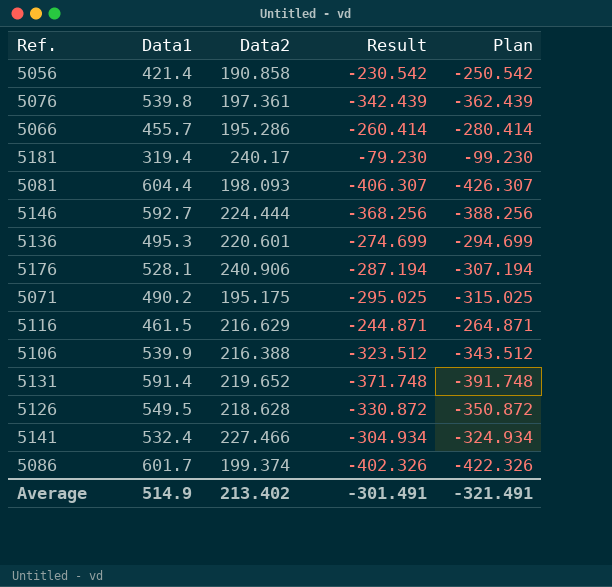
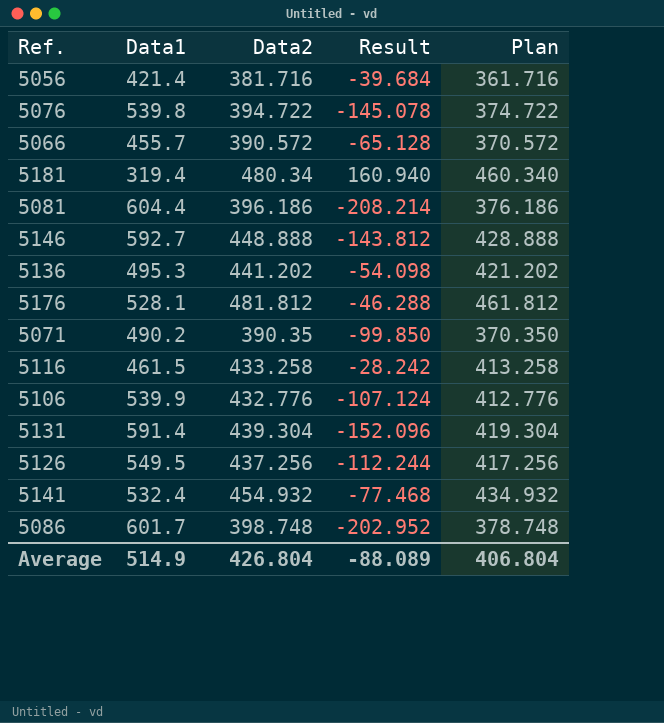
column Plan | formula: [Result] - 20 -> [Data2] - 20
5056 | Data2: 190.858 -> 381.716
5056 | Result: -230.542 -> -39.684
5076 | Data2: 197.361 -> 394.722
5076 | Result: -342.439 -> -145.078
5066 | Data2: 195.286 -> 390.572
5066 | Result: -260.414 -> -65.128
5181 | Data2: 240.17 -> 480.34
5181 | Result: -79.230 -> 160.940
5081 | Data2: 198.093 -> 396.186
5081 | Result: -406.307 -> -208.214
5146 | Data2: 224.444 -> 448.888
5146 | Result: -368.256 -> -143.812
5136 | Data2: 220.601 -> 441.202
5136 | Result: -274.699 -> -54.098
5176 | Data2: 240.906 -> 481.812
5176 | Result: -287.194 -> -46.288
5071 | Data2: 195.175 -> 390.35
5071 | Result: -295.025 -> -99.850
5116 | Data2: 216.629 -> 433.258
5116 | Result: -244.871 -> -28.242
5106 | Data2: 216.388 -> 432.776
5106 | Result: -323.512 -> -107.124
5131 | Data2: 219.652 -> 439.304
5131 | Result: -371.748 -> -152.096
5126 | Data2: 218.628 -> 437.256
5126 | Result: -330.872 -> -112.244
5141 | Data2: 227.466 -> 454.932
5141 | Result: -304.934 -> -77.468
5086 | Data2: 199.374 -> 398.748
5086 | Result: -402.326 -> -202.952
Average | Data2: 213.402 -> 426.804
Average | Result: -301.491 -> -88.089
Average | Plan: -321.491 -> 406.804

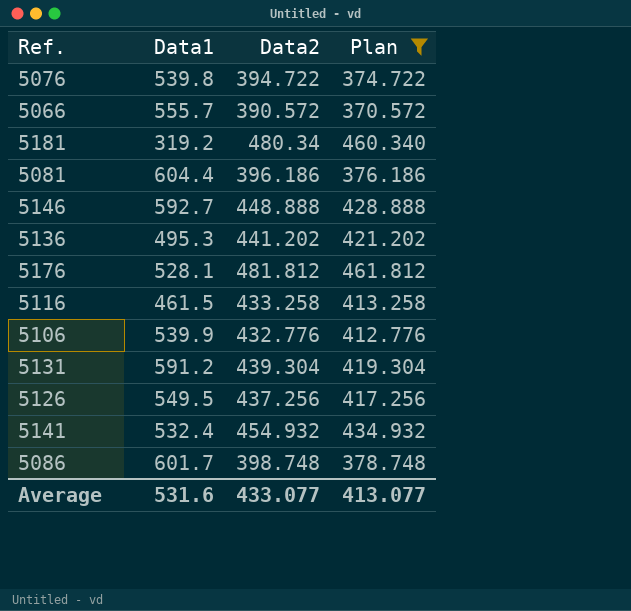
filter: none -> Plan >= 370.572
column Result | formula: [Data2] - [Data1] -> none
5066 | Data1: 455.7 -> 555.7
5181 | Data1: 319.4 -> 319.2
5131 | Data1: 591.4 -> 591.2
Average | Data1: 514.9 -> 531.6
Average | Data2: 426.804 -> 433.077
Average | Plan: 406.804 -> 413.077

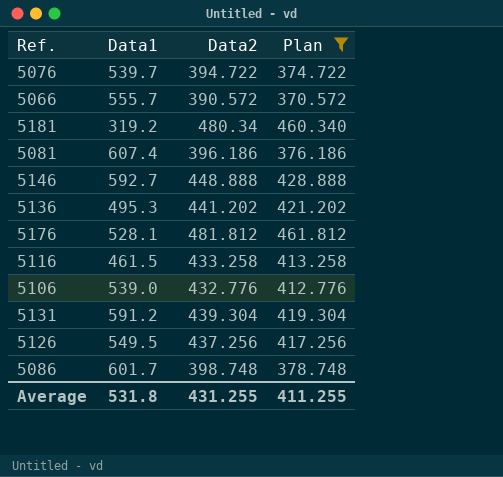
row 5141: 532.4 | 454.932 | 434.932 -> none
5076 | Data1: 539.8 -> 539.7
5081 | Data1: 604.4 -> 607.4
5106 | Data1: 539.9 -> 539.0
Average | Data1: 531.6 -> 531.8
Average | Data2: 433.077 -> 431.255
Average | Plan: 413.077 -> 411.255

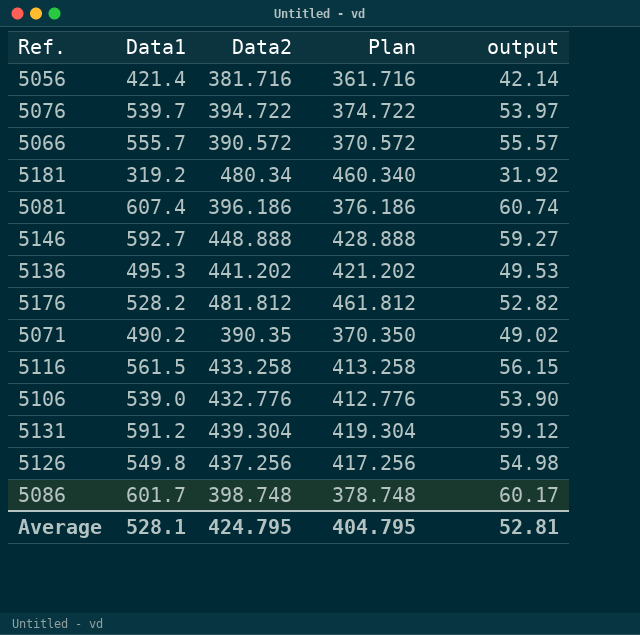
filter: Plan >= 370.572 -> none
column output | formula: none -> [Data1] * 0.1
5176 | Data1: 528.1 -> 528.2
5116 | Data1: 461.5 -> 561.5
5126 | Data1: 549.5 -> 549.8
Average | Data1: 531.8 -> 528.1
Average | Data2: 431.255 -> 424.795
Average | Plan: 411.255 -> 404.795

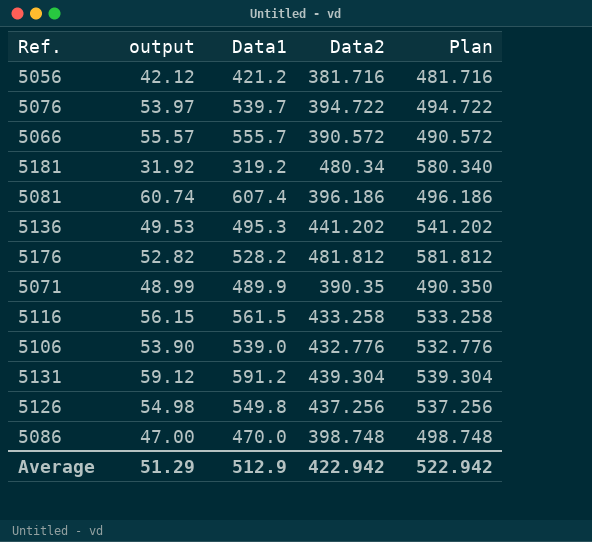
column output | position: 5 -> 2
column Plan | formula: [Data2] - 20 -> [Data2] + 100
row 5146: 592.7 | 448.888 | 428.888 | 59.27 -> none
5056 | output: 42.14 -> 42.12
5056 | Data1: 421.4 -> 421.2
5071 | output: 49.02 -> 48.99
5071 | Data1: 490.2 -> 489.9
5086 | output: 60.17 -> 47.00
5086 | Data1: 601.7 -> 470.0
Average | output: 52.81 -> 51.29
Average | Data1: 528.1 -> 512.9
Average | Data2: 424.795 -> 422.942
Average | Plan: 404.795 -> 522.942

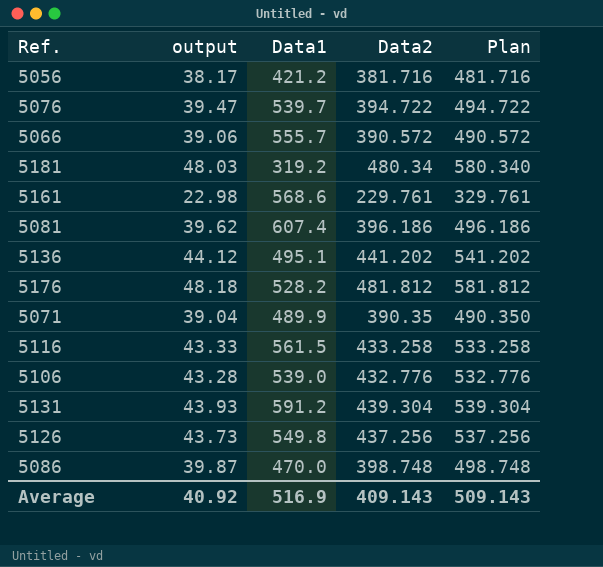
column output | formula: [Data1] * 0.1 -> [Data2] * 0.1
row 5161: none -> 22.98 | 568.6 | 229.761 | 329.761
5136 | Data1: 495.3 -> 495.1
Average | output: 51.29 -> 40.92
Average | Data1: 512.9 -> 516.9
Average | Data2: 422.942 -> 409.143
Average | Plan: 522.942 -> 509.143

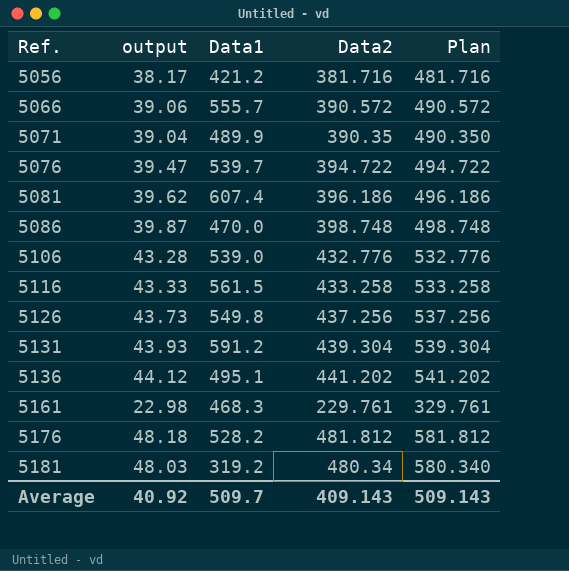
row order: none -> Ref. ascending
5161 | Data1: 568.6 -> 468.3
Average | Data1: 516.9 -> 509.7

